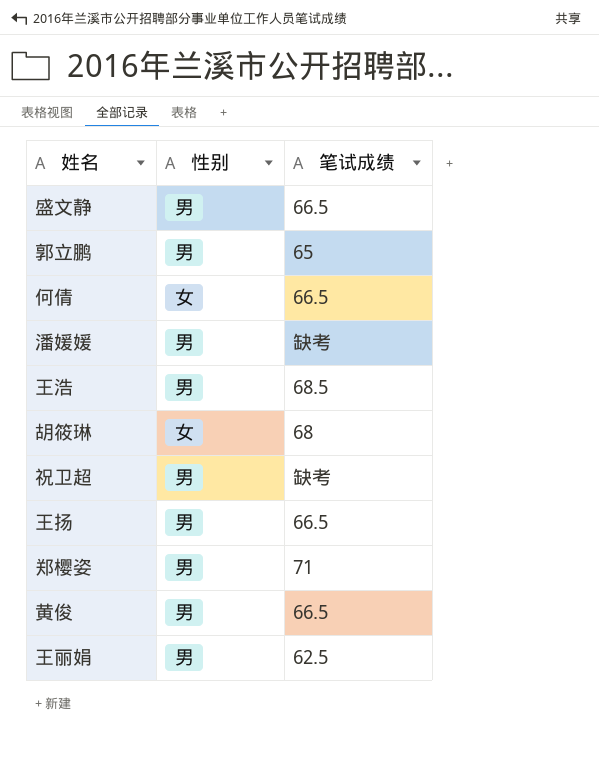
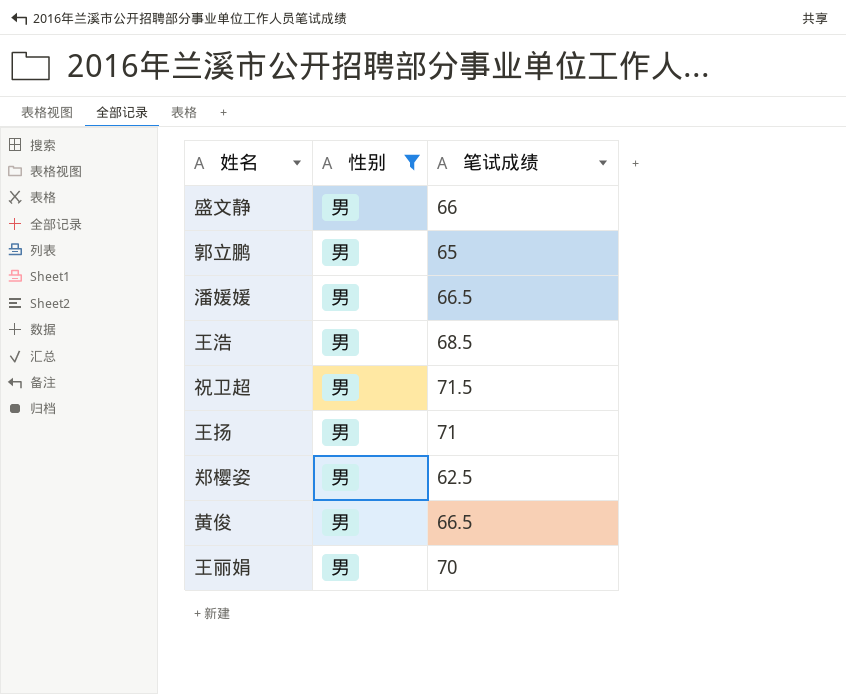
filter: none -> 性别 = 男
盛文静 | 笔试成绩: 66.5 -> 66
潘媛媛 | 笔试成绩: 缺考 -> 66.5
祝卫超 | 笔试成绩: 缺考 -> 71.5
王扬 | 笔试成绩: 66.5 -> 71
郑樱姿 | 笔试成绩: 71 -> 62.5
王丽娟 | 笔试成绩: 62.5 -> 70

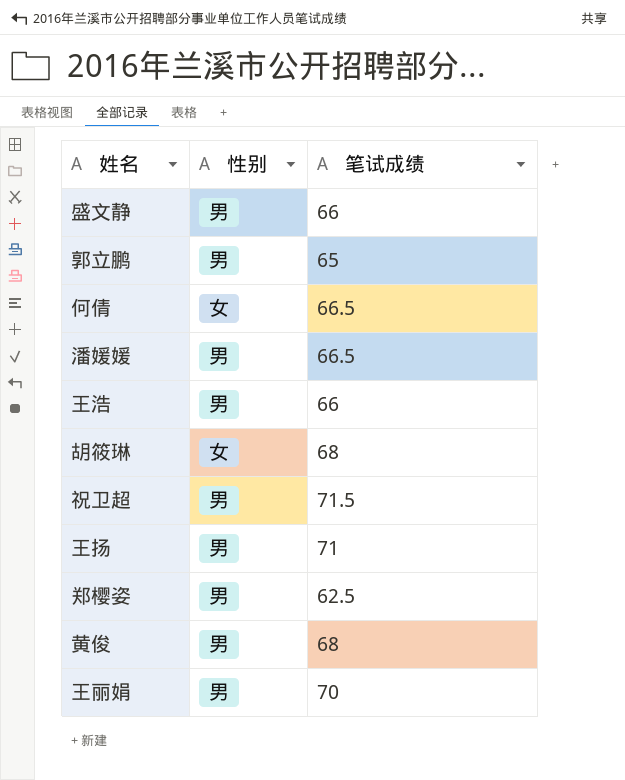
filter: 性别 = 男 -> none
王浩 | 笔试成绩: 68.5 -> 66
黄俊 | 笔试成绩: 66.5 -> 68

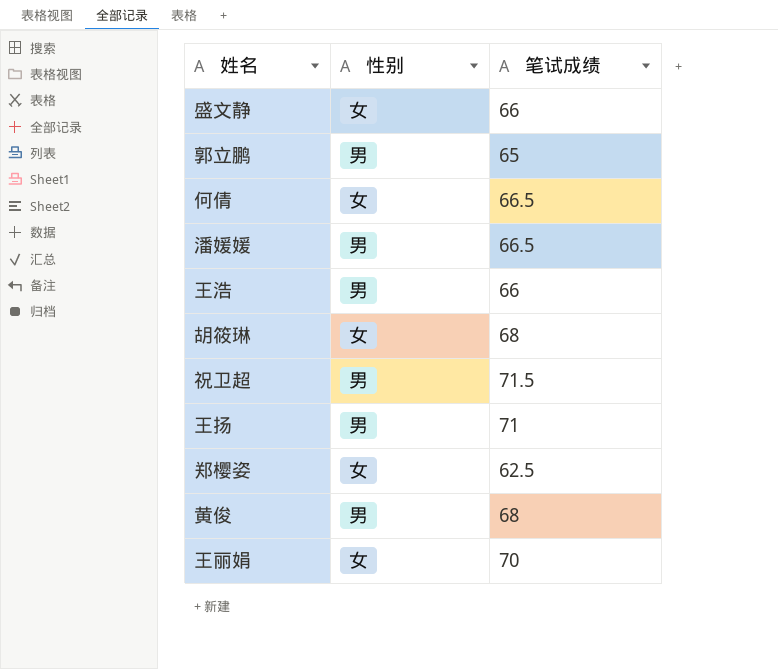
盛文静 | 性别: 男 -> 女
郑樱姿 | 性别: 男 -> 女
王丽娟 | 性别: 男 -> 女

